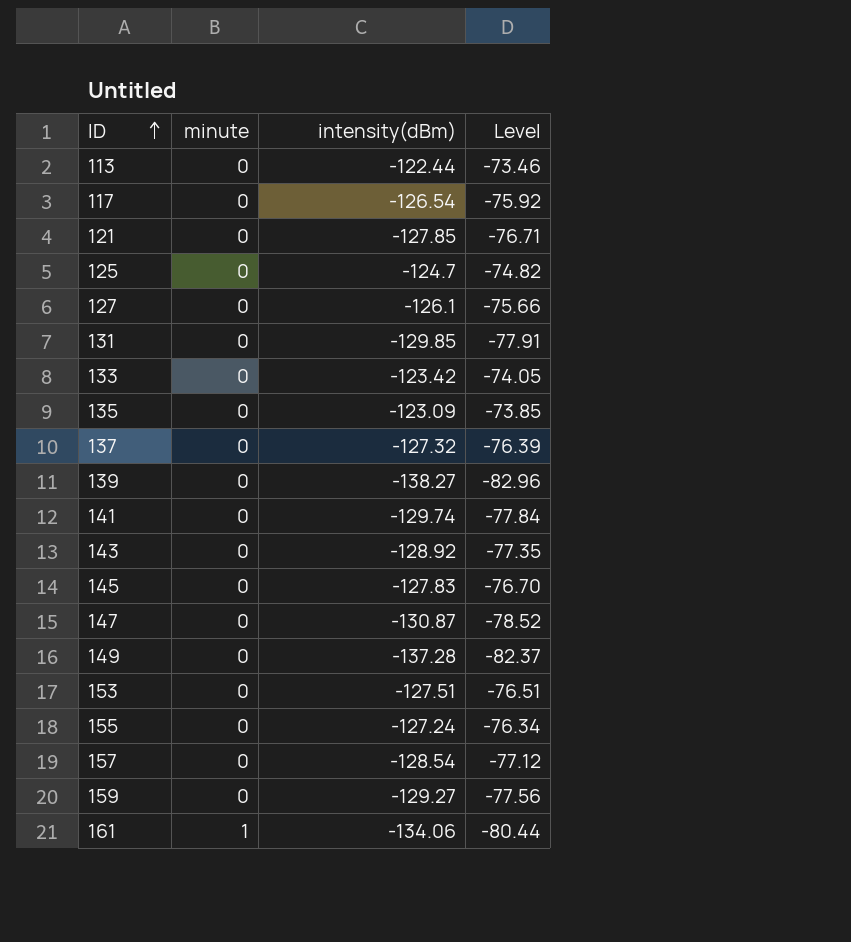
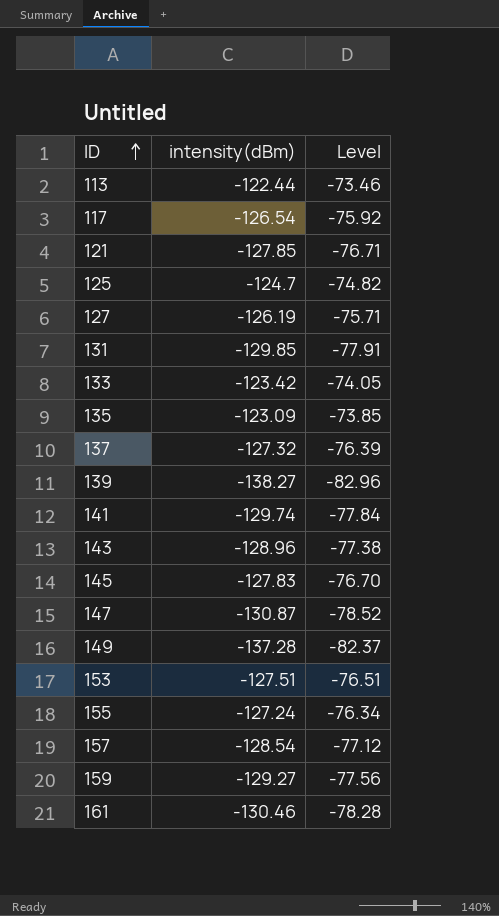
column minute | position: 2 -> none
127 | intensity(dBm): -126.1 -> -126.19
127 | Level: -75.66 -> -75.71
143 | intensity(dBm): -128.92 -> -128.96
143 | Level: -77.35 -> -77.38
161 | intensity(dBm): -134.06 -> -130.46
161 | Level: -80.44 -> -78.28

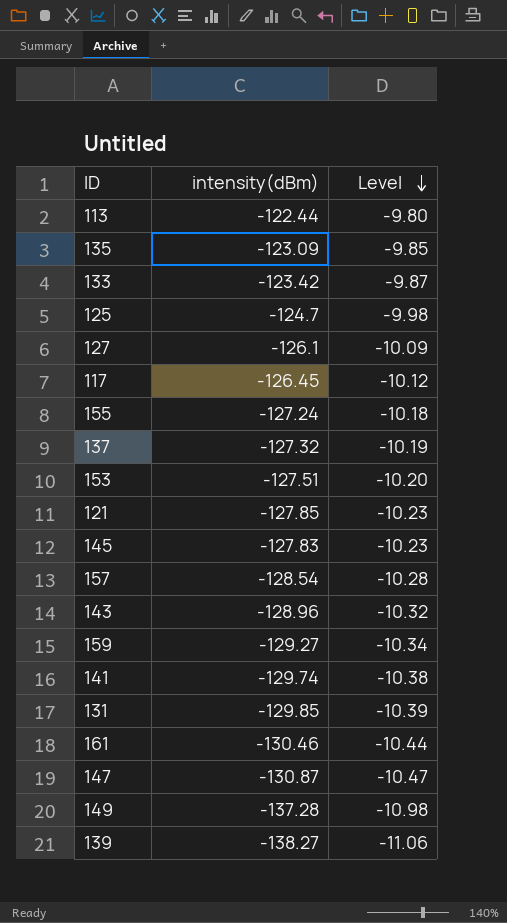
row order: ID ascending -> Level descending
column Level | formula: [intensity(dBm)] * 0.6 -> [intensity(dBm)] * 0.08
127 | intensity(dBm): -126.19 -> -126.1
117 | intensity(dBm): -126.54 -> -126.45

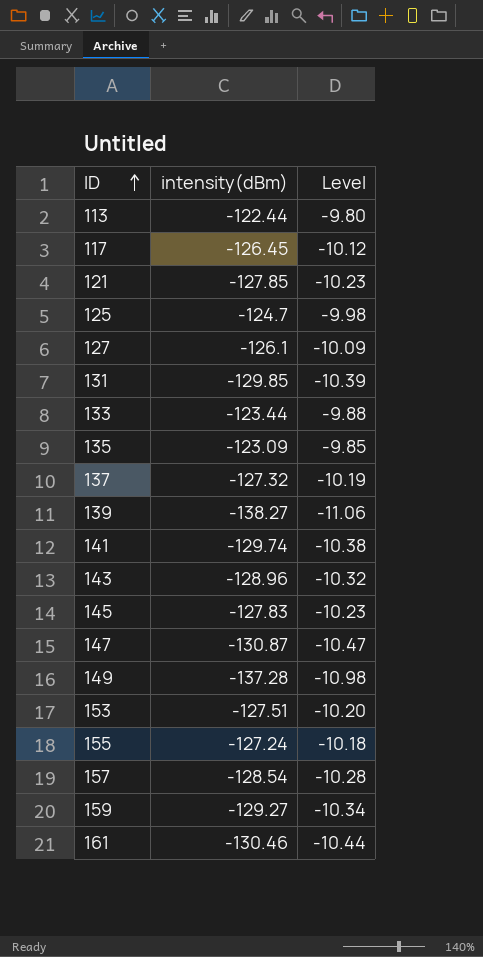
row order: Level descending -> ID ascending
133 | intensity(dBm): -123.42 -> -123.44
133 | Level: -9.87 -> -9.88

